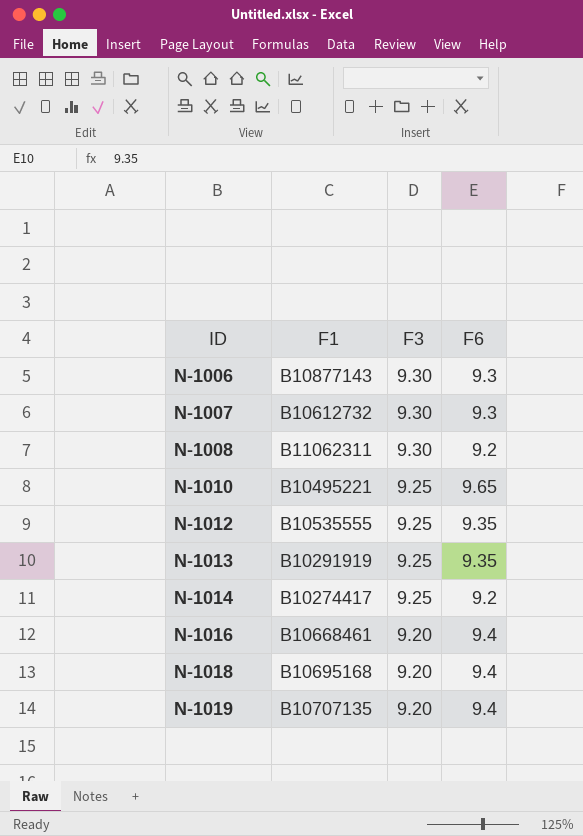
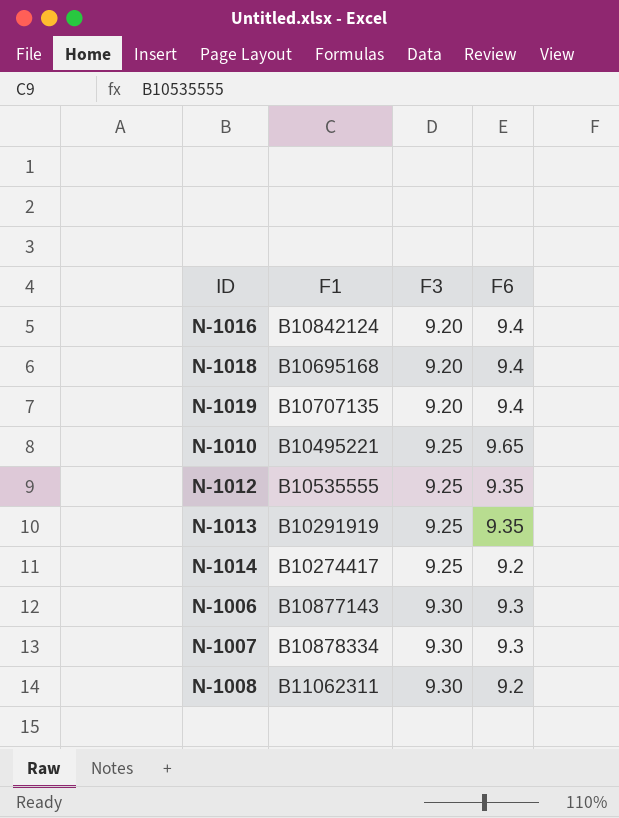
row order: ID ascending -> F3 ascending
N-1016 | F1: B10668461 -> B10842124
N-1007 | F1: B10612732 -> B10878334

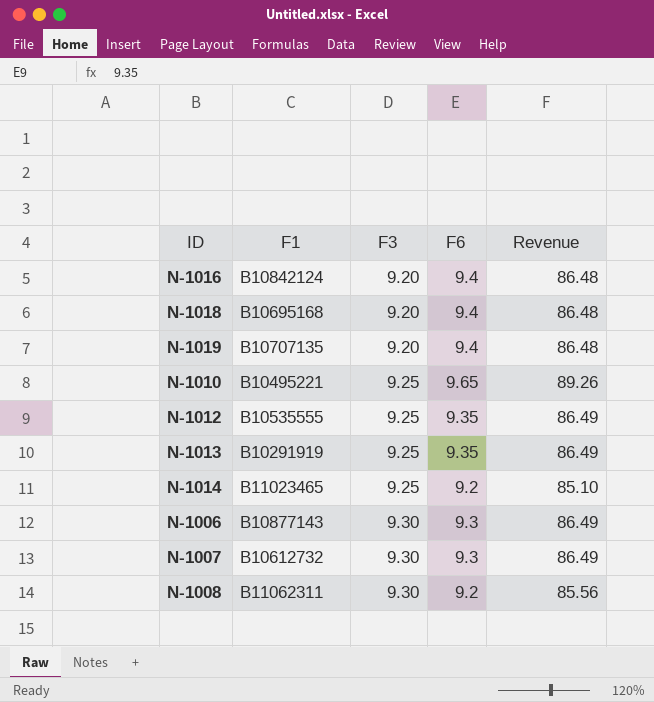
column Revenue | formula: none -> [F3] * [F6]
N-1014 | F1: B10274417 -> B11023465
N-1007 | F1: B10878334 -> B10612732

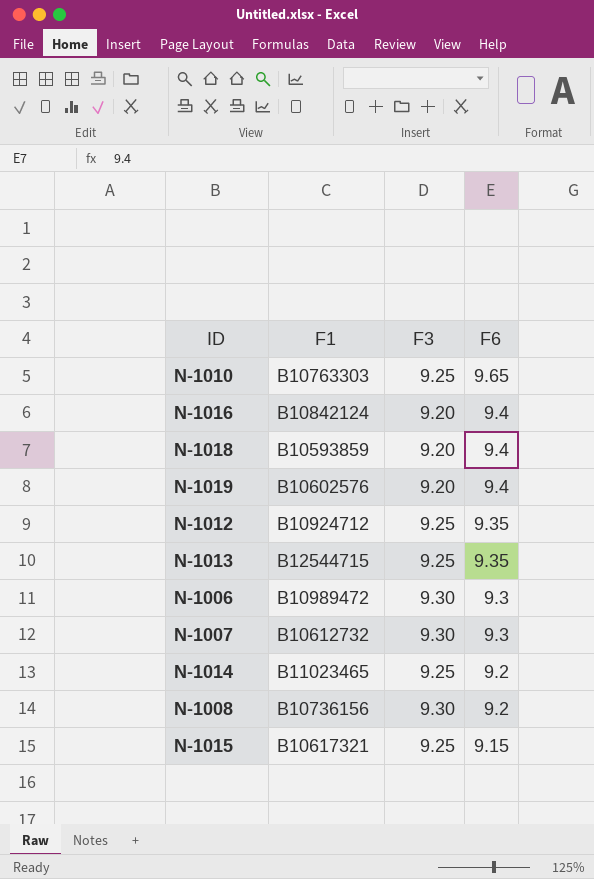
row order: F3 ascending -> F6 descending
column Revenue | formula: [F3] * [F6] -> none
N-1010 | F1: B10495221 -> B10763303
N-1018 | F1: B10695168 -> B10593859
N-1019 | F1: B10707135 -> B10602576
N-1012 | F1: B10535555 -> B10924712
N-1013 | F1: B10291919 -> B12544715
N-1006 | F1: B10877143 -> B10989472
N-1008 | F1: B11062311 -> B10736156
row N-1015: none -> B10617321 | 9.25 | 9.15

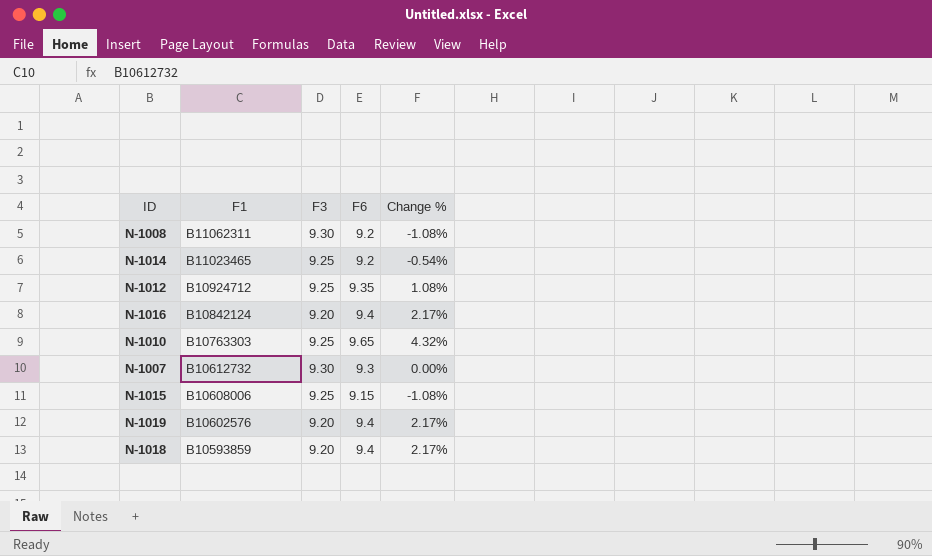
row order: F6 descending -> F1 descending
column Change % | formula: none -> ([F6] - [F3]) / [F3]
row N-1013: B12544715 | 9.25 | 9.35 -> none
row N-1006: B10989472 | 9.30 | 9.3 -> none
N-1008 | F1: B10736156 -> B11062311
N-1015 | F1: B10617321 -> B10608006

